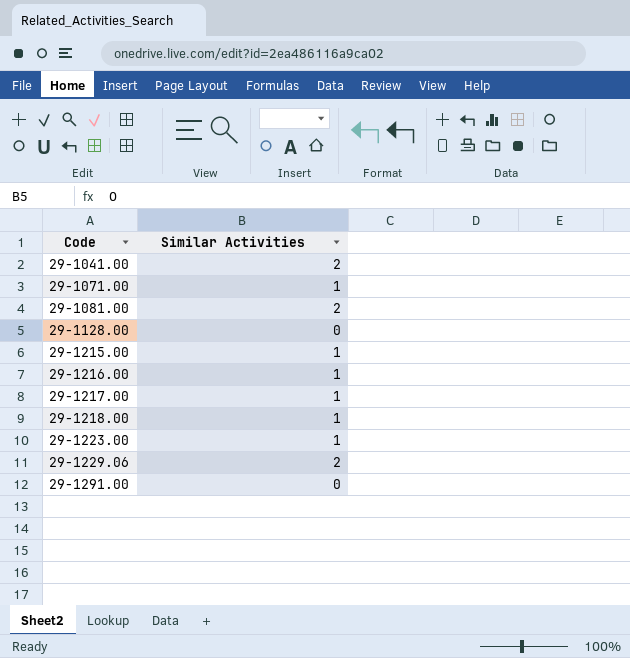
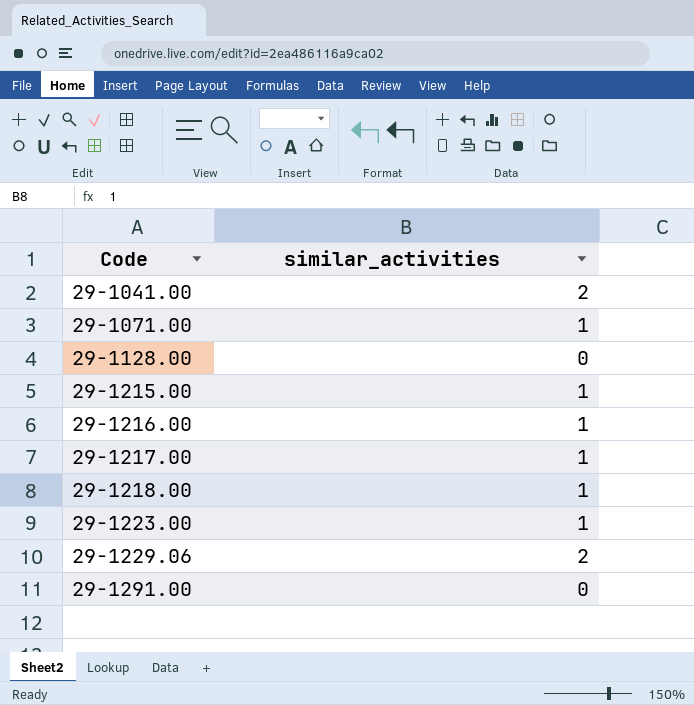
column name: Similar Activities -> similar_activities
row 29-1081.00: 2 -> none

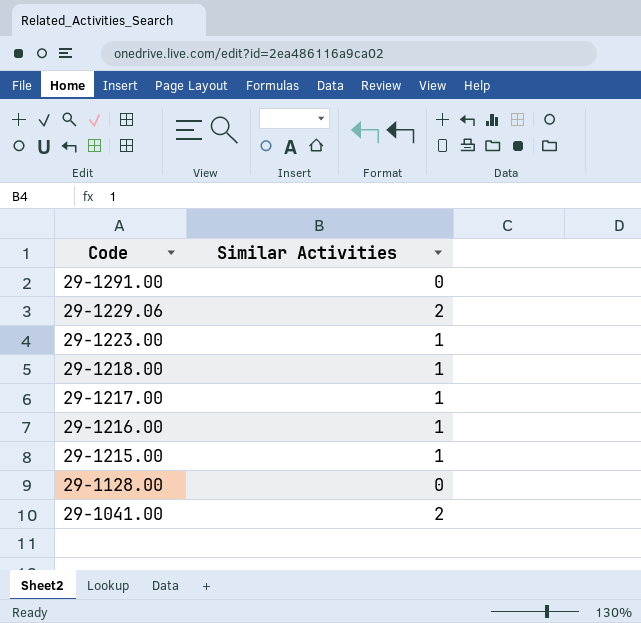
row order: Code ascending -> Code descending
column name: similar_activities -> Similar Activities
row 29-1071.00: 1 -> none

